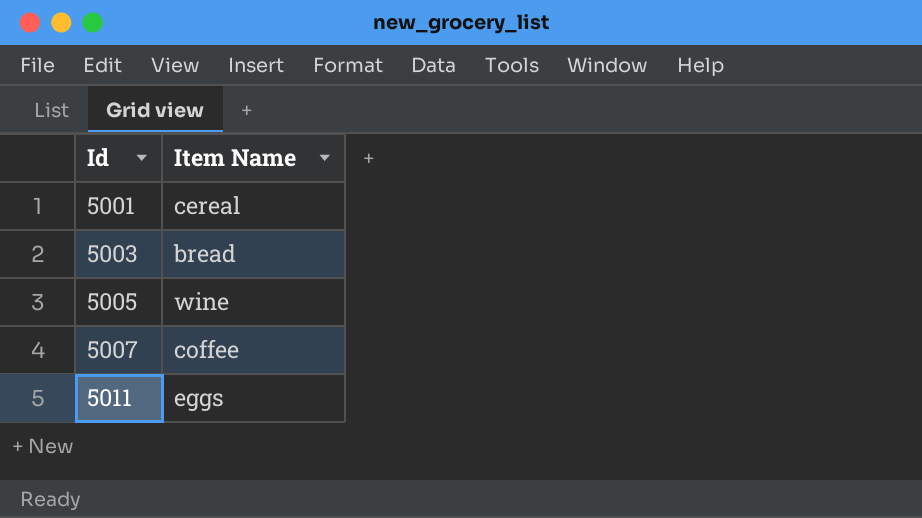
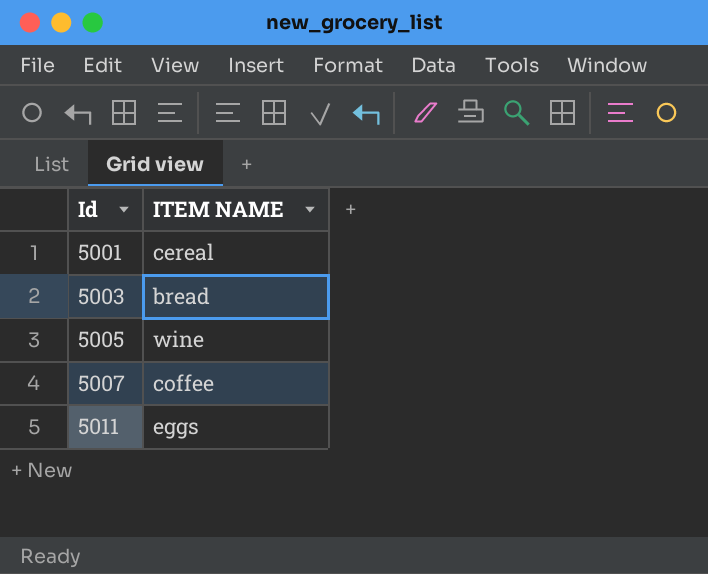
column name: Item Name -> ITEM NAME

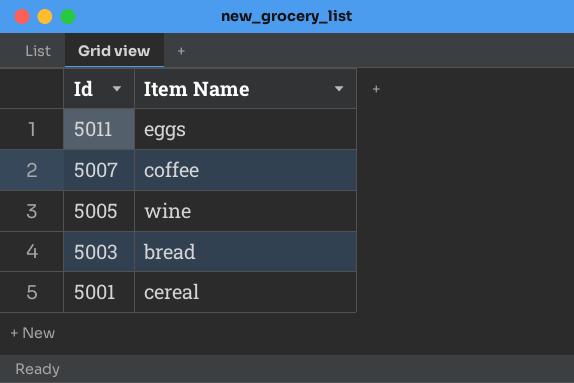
row order: Id ascending -> Id descending
column name: ITEM NAME -> Item Name

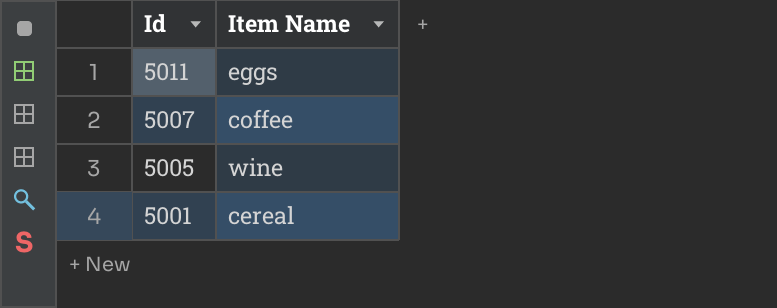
row 5003: bread -> none

